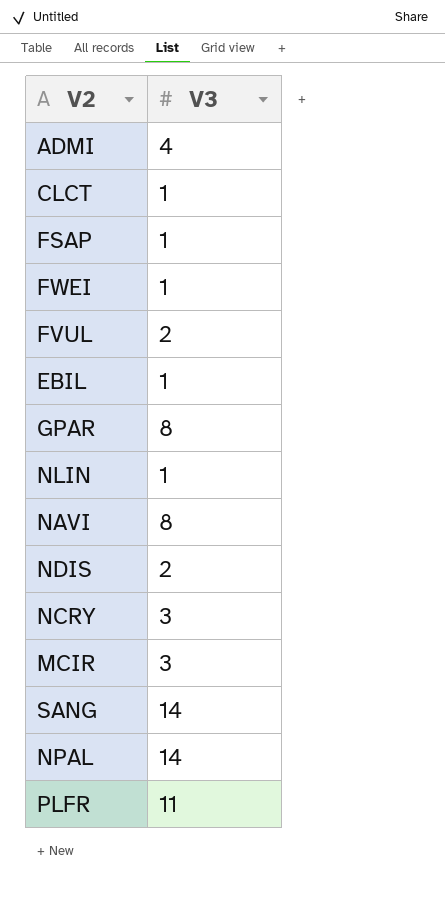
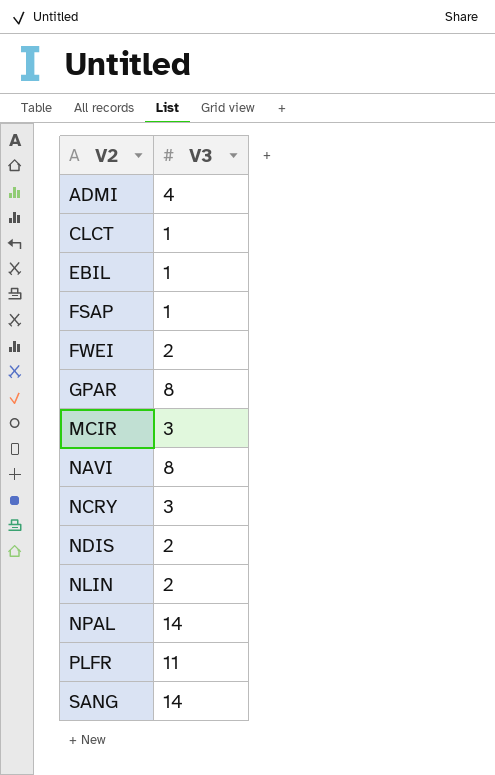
row order: none -> V2 ascending
row FVUL: 2 -> none
FWEI | V3: 1 -> 2
NLIN | V3: 1 -> 2

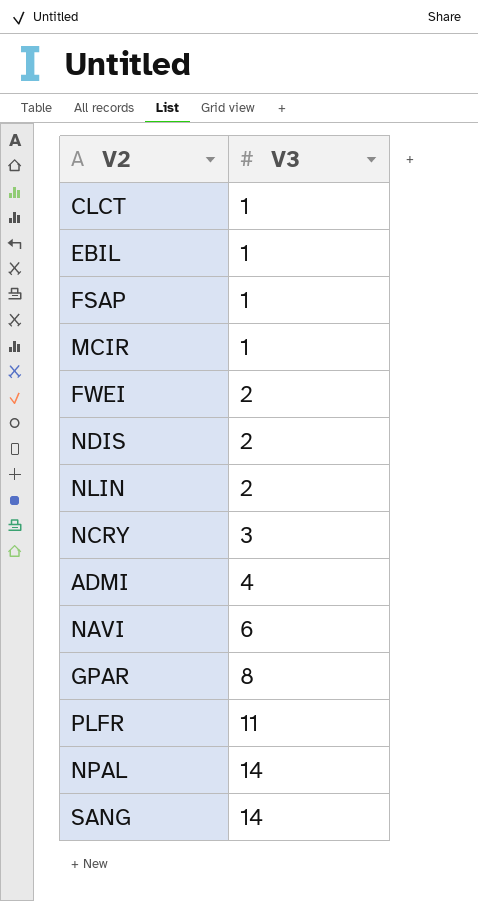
row order: V2 ascending -> V3 ascending
MCIR | V3: 3 -> 1
NAVI | V3: 8 -> 6

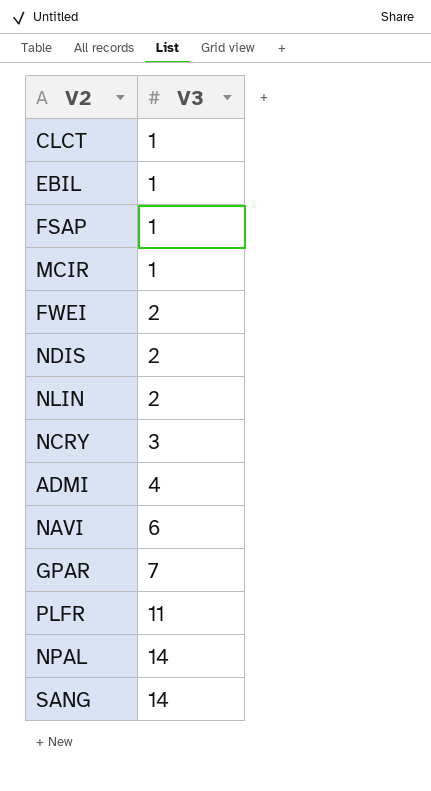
GPAR | V3: 8 -> 7

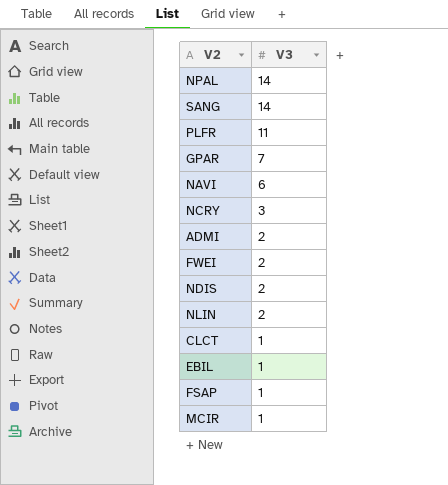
row order: V3 ascending -> V3 descending
ADMI | V3: 4 -> 2

